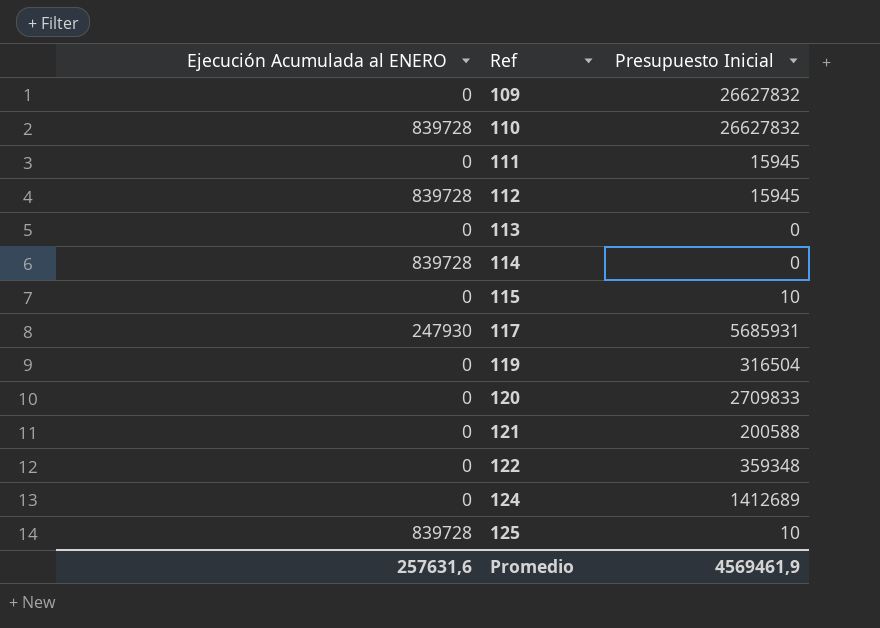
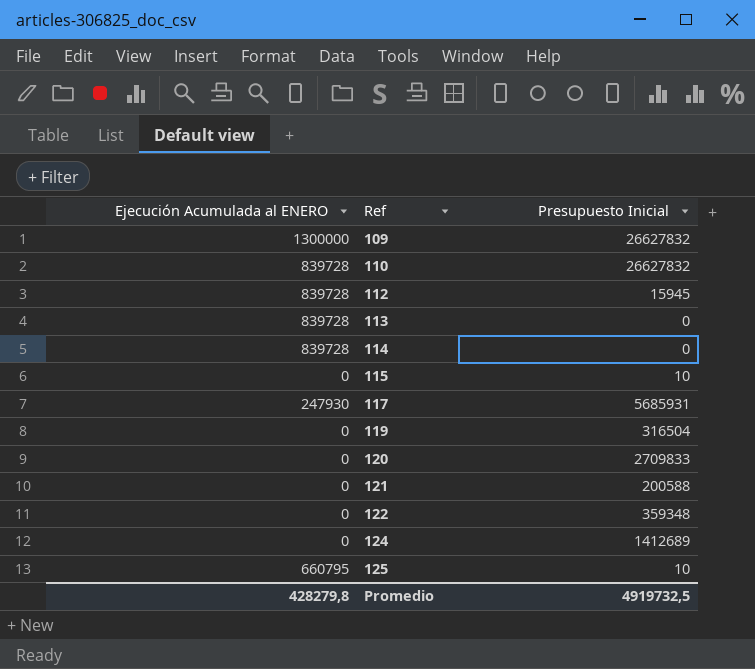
row 111: 0 | 15945 -> none
109 | Ejecución Acumulada al ENERO: 0 -> 1300000
113 | Ejecución Acumulada al ENERO: 0 -> 839728
125 | Ejecución Acumulada al ENERO: 839728 -> 660795
Promedio | Ejecución Acumulada al ENERO: 257631,6 -> 428279,8
Promedio | Presupuesto Inicial: 4569461,9 -> 4919732,5

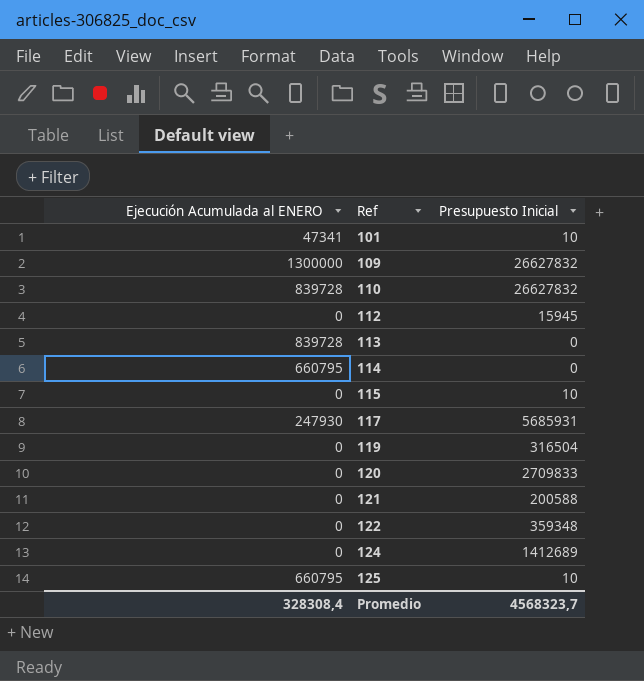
row 101: none -> 47341 | 10
112 | Ejecución Acumulada al ENERO: 839728 -> 0
114 | Ejecución Acumulada al ENERO: 839728 -> 660795
Promedio | Ejecución Acumulada al ENERO: 428279,8 -> 328308,4
Promedio | Presupuesto Inicial: 4919732,5 -> 4568323,7

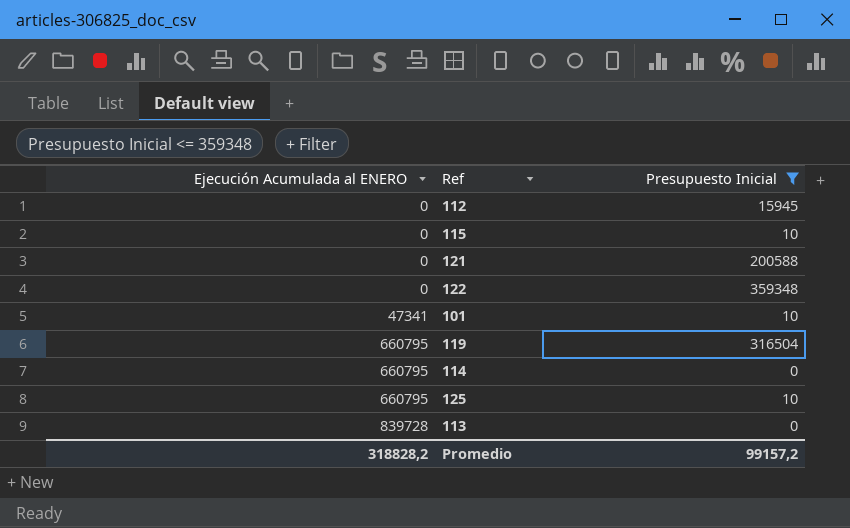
filter: none -> Presupuesto Inicial <= 359348
row order: Ref ascending -> Ejecución Acumulada al ENERO ascending
119 | Ejecución Acumulada al ENERO: 0 -> 660795
Promedio | Ejecución Acumulada al ENERO: 328308,4 -> 318828,2
Promedio | Presupuesto Inicial: 4568323,7 -> 99157,2

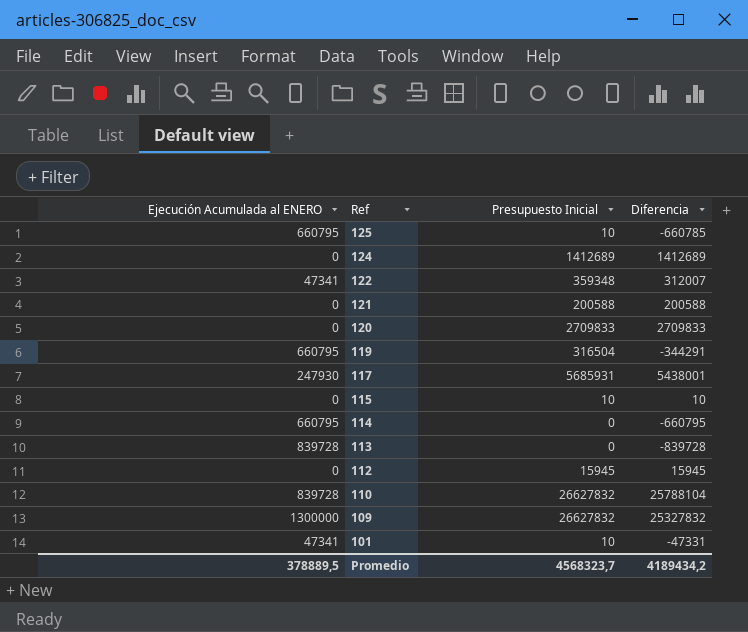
filter: Presupuesto Inicial <= 359348 -> none
row order: Ejecución Acumulada al ENERO ascending -> Ref descending
column Diferencia | formula: none -> [Presupuesto Inicial] - [Ejecución Acumulada al ENERO]
122 | Ejecución Acumulada al ENERO: 0 -> 47341
Promedio | Ejecución Acumulada al ENERO: 318828,2 -> 378889,5
Promedio | Presupuesto Inicial: 99157,2 -> 4568323,7

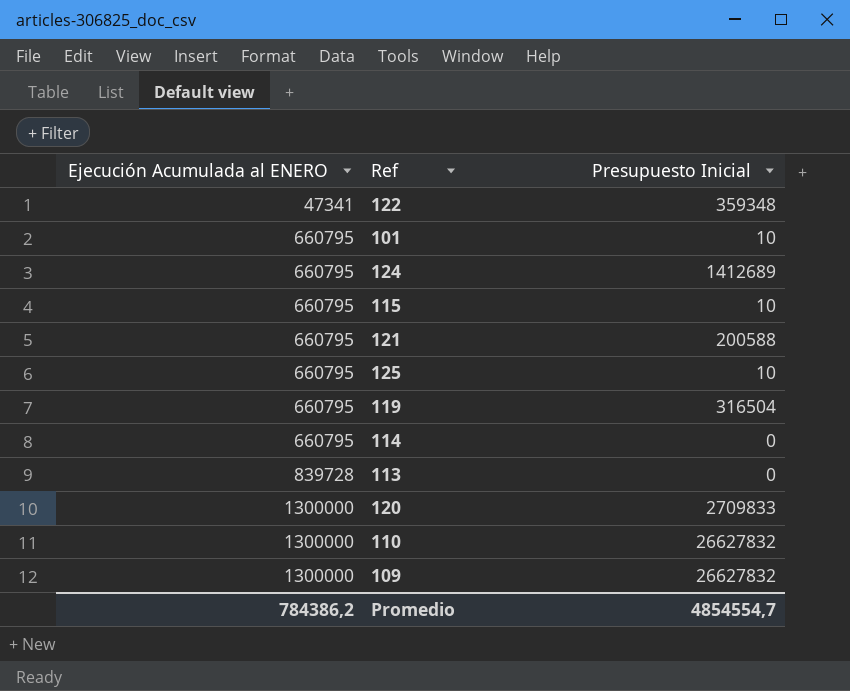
row order: Ref descending -> Ejecución Acumulada al ENERO ascending
column Diferencia | formula: [Presupuesto Inicial] - [Ejecución Acumulada al ENERO] -> none
row 117: 247930 | 5685931 | 5438001 -> none
row 112: 0 | 15945 | 15945 -> none
101 | Ejecución Acumulada al ENERO: 47341 -> 660795
124 | Ejecución Acumulada al ENERO: 0 -> 660795
115 | Ejecución Acumulada al ENERO: 0 -> 660795
121 | Ejecución Acumulada al ENERO: 0 -> 660795
120 | Ejecución Acumulada al ENERO: 0 -> 1300000
110 | Ejecución Acumulada al ENERO: 839728 -> 1300000
Promedio | Ejecución Acumulada al ENERO: 378889,5 -> 784386,2
Promedio | Presupuesto Inicial: 4568323,7 -> 4854554,7

